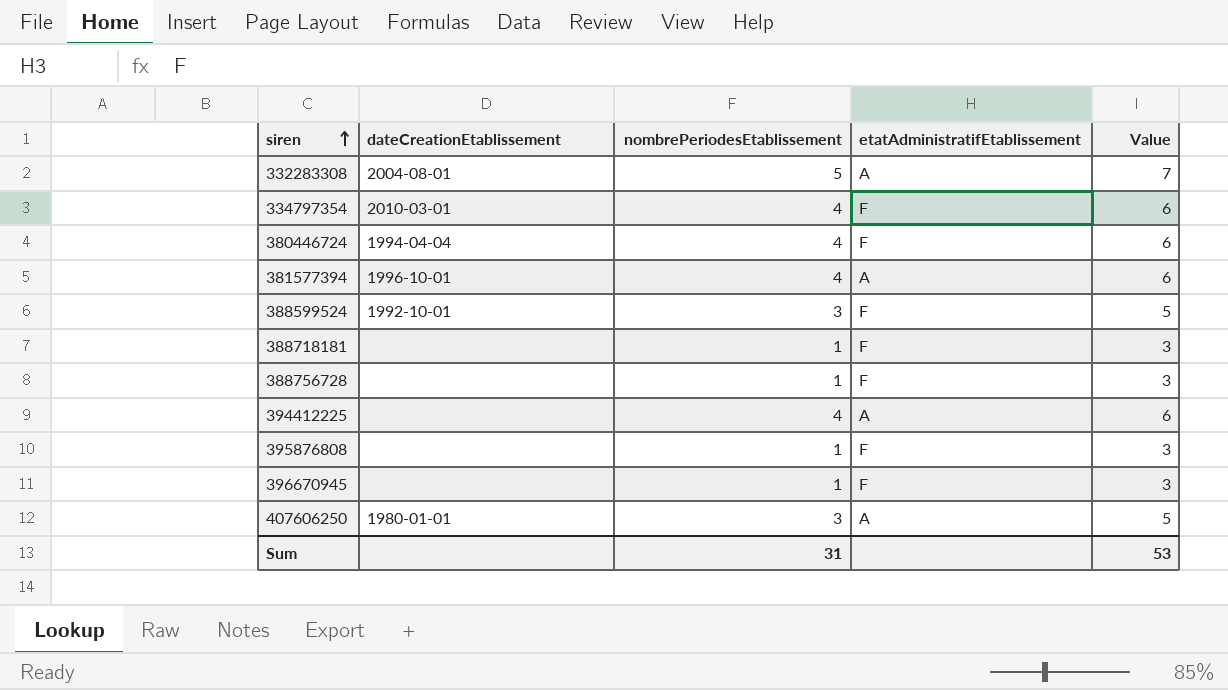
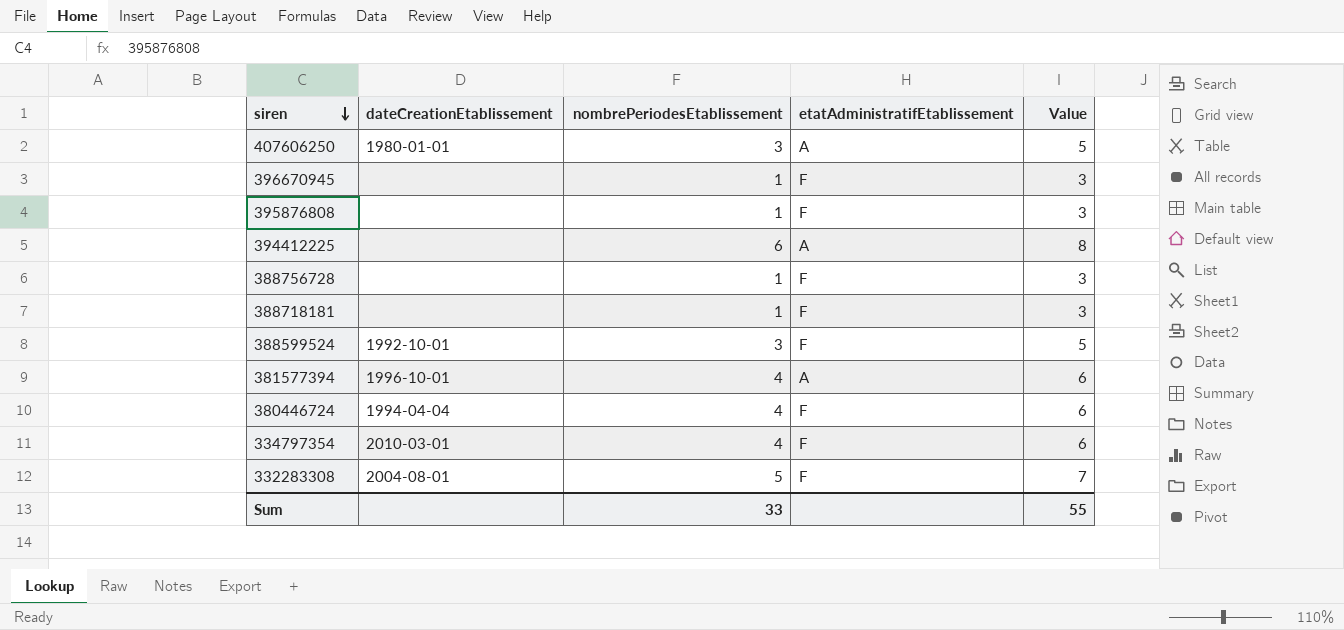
row order: siren ascending -> siren descending
394412225 | nombrePeriodesEtablissement: 4 -> 6
394412225 | Value: 6 -> 8
332283308 | etatAdministratifEtablissement: A -> F
Sum | nombrePeriodesEtablissement: 31 -> 33
Sum | Value: 53 -> 55

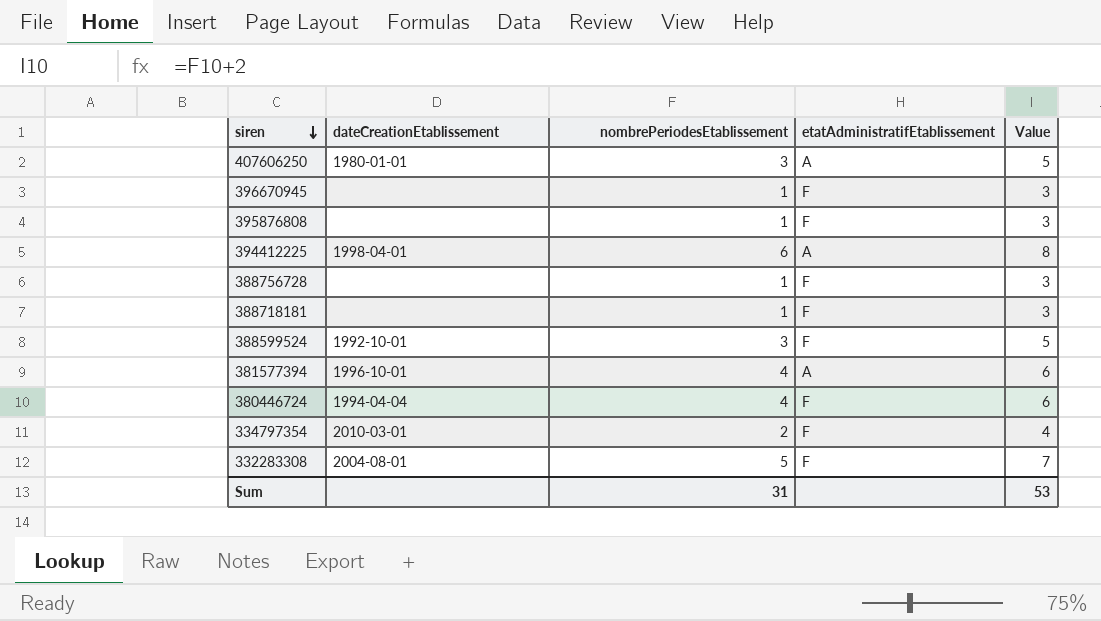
394412225 | dateCreationEtablissement: none -> 1998-04-01
334797354 | nombrePeriodesEtablissement: 4 -> 2
334797354 | Value: 6 -> 4
Sum | nombrePeriodesEtablissement: 33 -> 31
Sum | Value: 55 -> 53

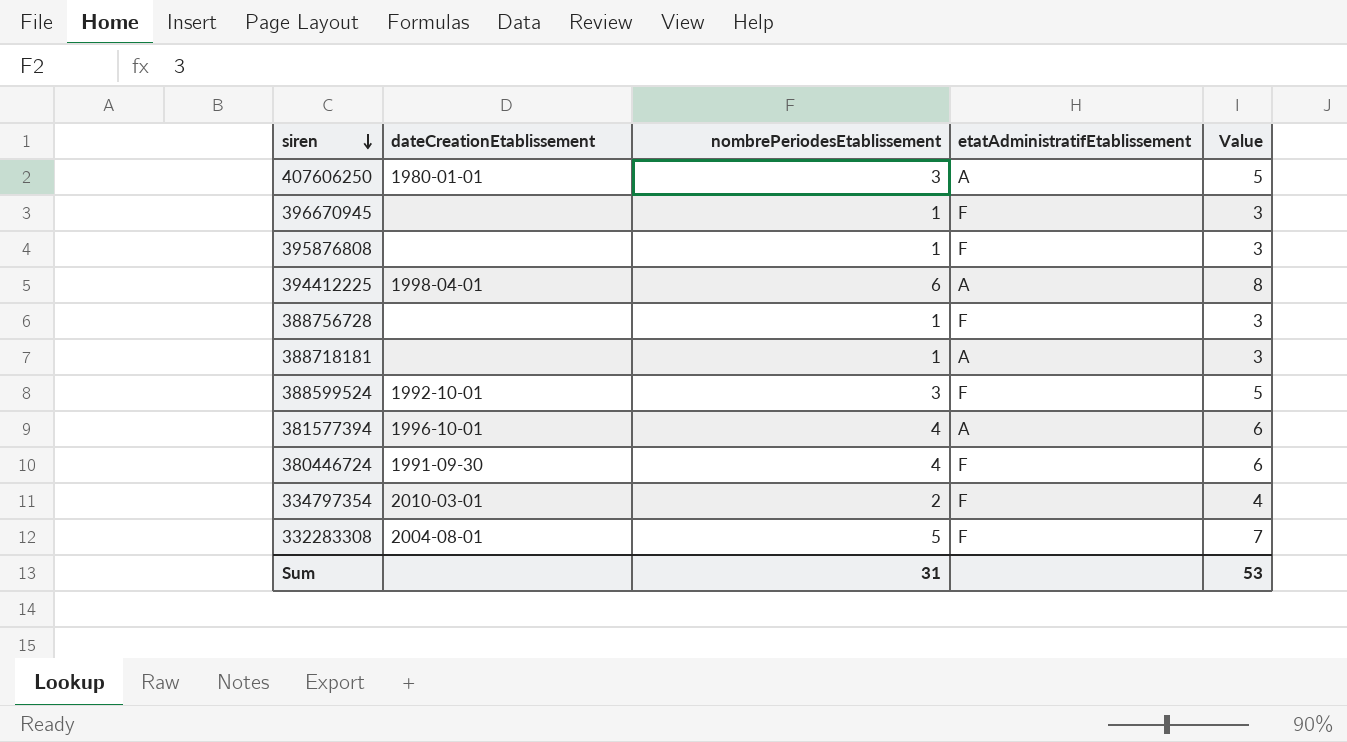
388718181 | etatAdministratifEtablissement: F -> A
380446724 | dateCreationEtablissement: 1994-04-04 -> 1991-09-30

